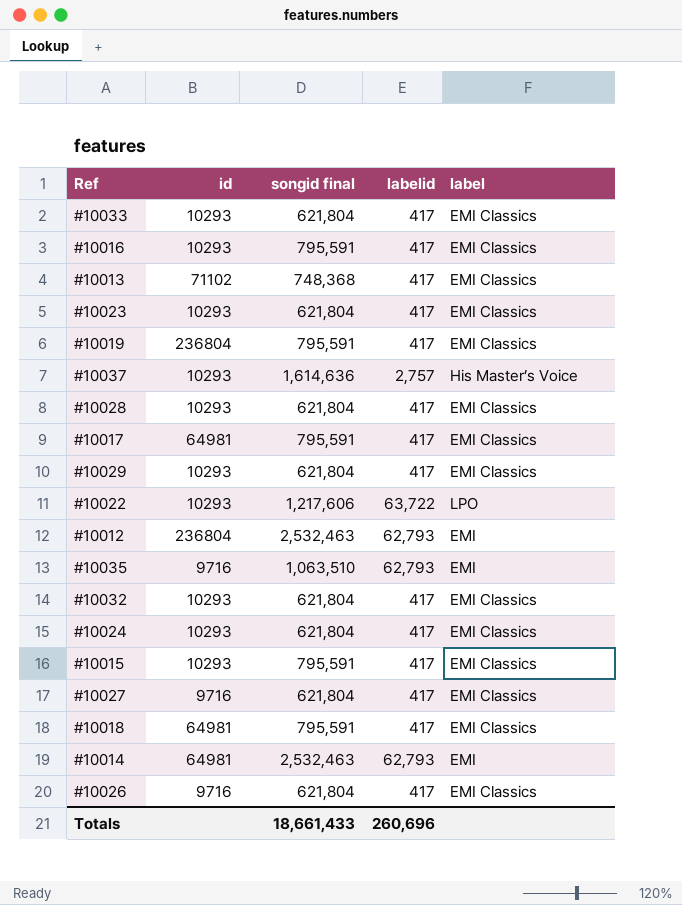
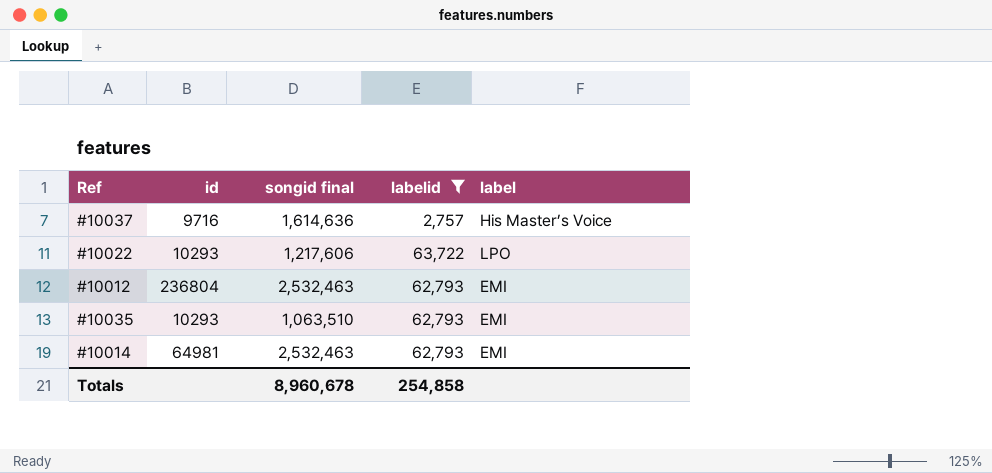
filter: none -> labelid != 417
#10037 | id: 10293 -> 9716
#10035 | id: 9716 -> 10293
Totals | songid final: 18,661,433 -> 8,960,678
Totals | labelid: 260,696 -> 254,858

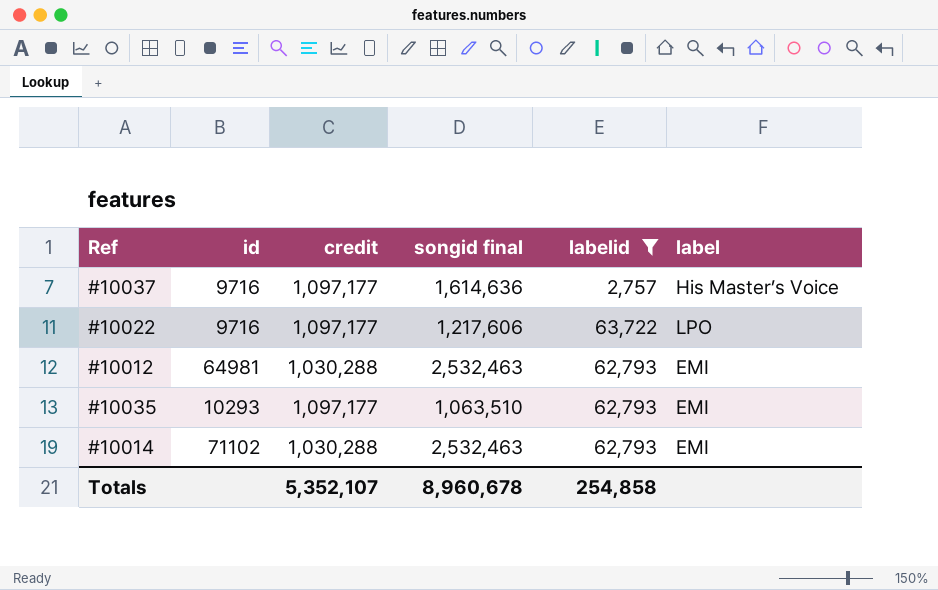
column credit | position: none -> 3
#10022 | id: 10293 -> 9716
#10012 | id: 236804 -> 64981
#10014 | id: 64981 -> 71102

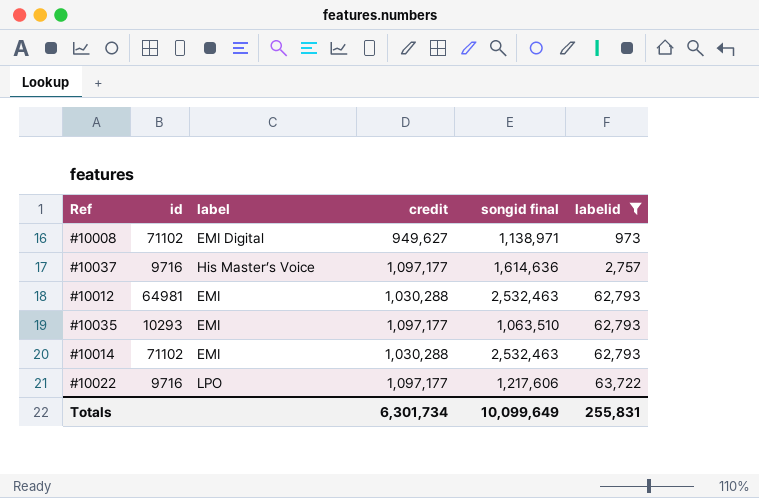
row order: none -> labelid ascending
column label | position: 6 -> 3
row #10008: none -> 71102 | EMI Digital | 949,627 | 1,138,971 | 973
Totals | credit: 5,352,107 -> 6,301,734
Totals | songid final: 8,960,678 -> 10,099,649
Totals | labelid: 254,858 -> 255,831

